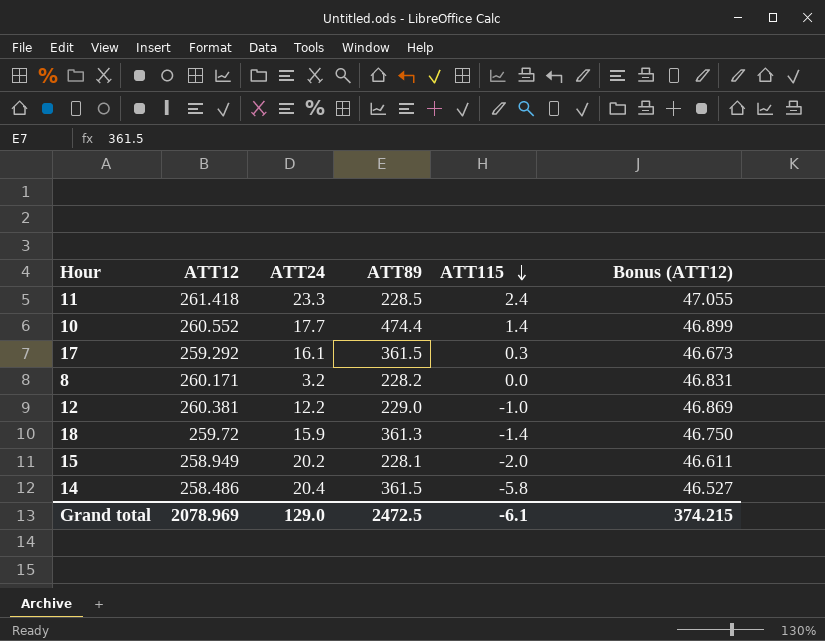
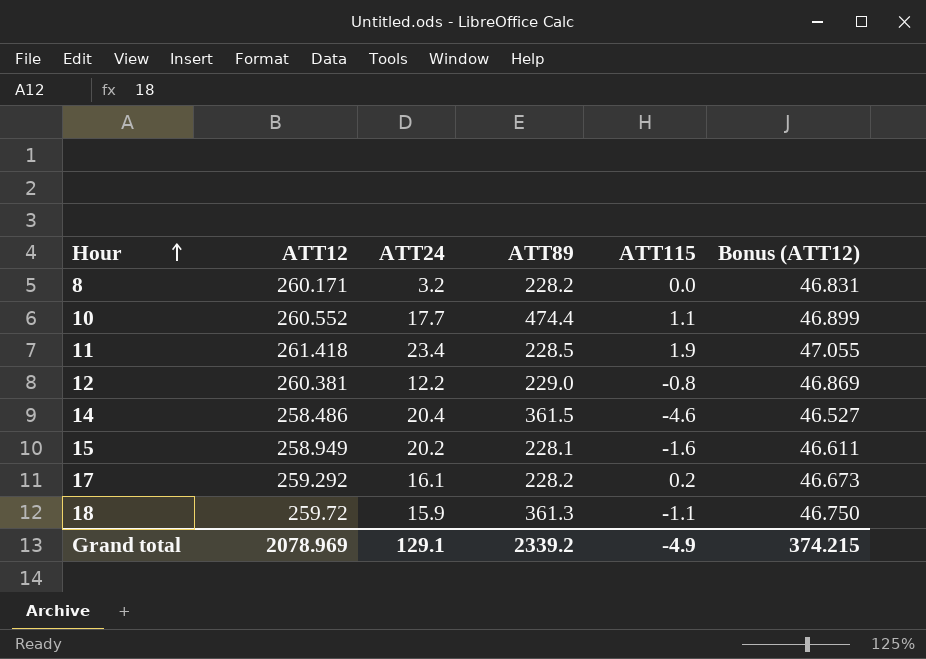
row order: ATT115 descending -> Hour ascending
10 | ATT115: 1.4 -> 1.1
11 | ATT24: 23.3 -> 23.4
11 | ATT115: 2.4 -> 1.9
12 | ATT115: -1.0 -> -0.8
14 | ATT115: -5.8 -> -4.6
15 | ATT115: -2.0 -> -1.6
17 | ATT89: 361.5 -> 228.2
17 | ATT115: 0.3 -> 0.2
18 | ATT115: -1.4 -> -1.1
Grand total | ATT24: 129.0 -> 129.1
Grand total | ATT89: 2472.5 -> 2339.2
Grand total | ATT115: -6.1 -> -4.9

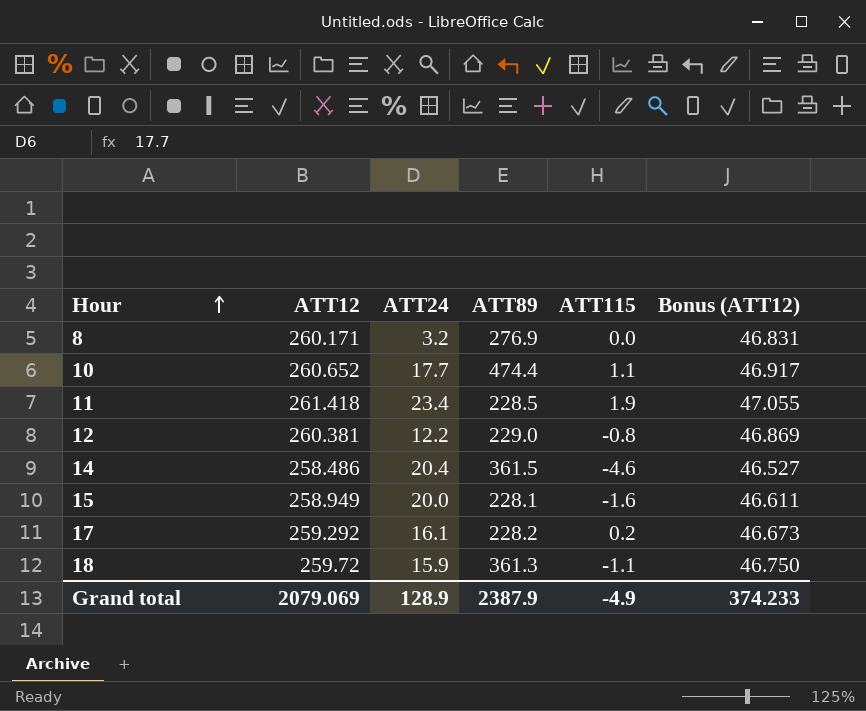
8 | ATT89: 228.2 -> 276.9
10 | ATT12: 260.552 -> 260.652
10 | Bonus (ATT12): 46.899 -> 46.917
15 | ATT24: 20.2 -> 20.0
Grand total | ATT12: 2078.969 -> 2079.069
Grand total | ATT24: 129.1 -> 128.9
Grand total | ATT89: 2339.2 -> 2387.9
Grand total | Bonus (ATT12): 374.215 -> 374.233

